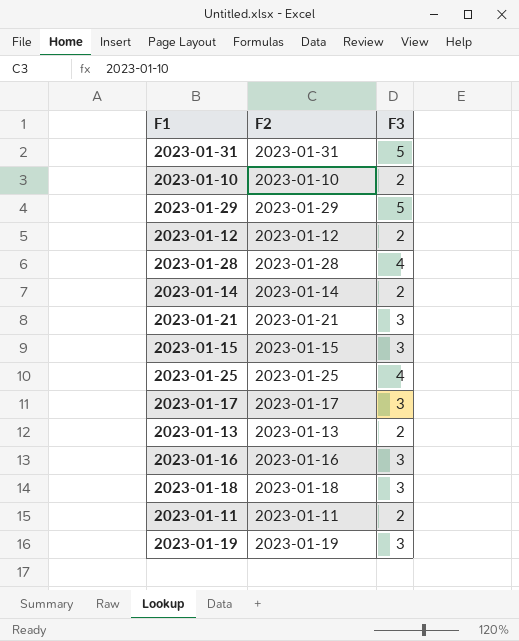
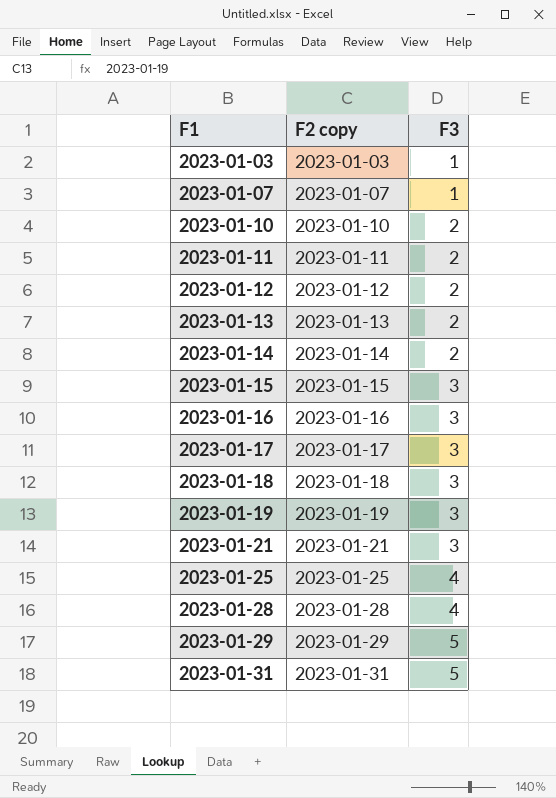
row order: none -> F1 ascending
column name: F2 -> F2 copy
row 2023-01-03: none -> 2023-01-03 | 1
row 2023-01-07: none -> 2023-01-07 | 1

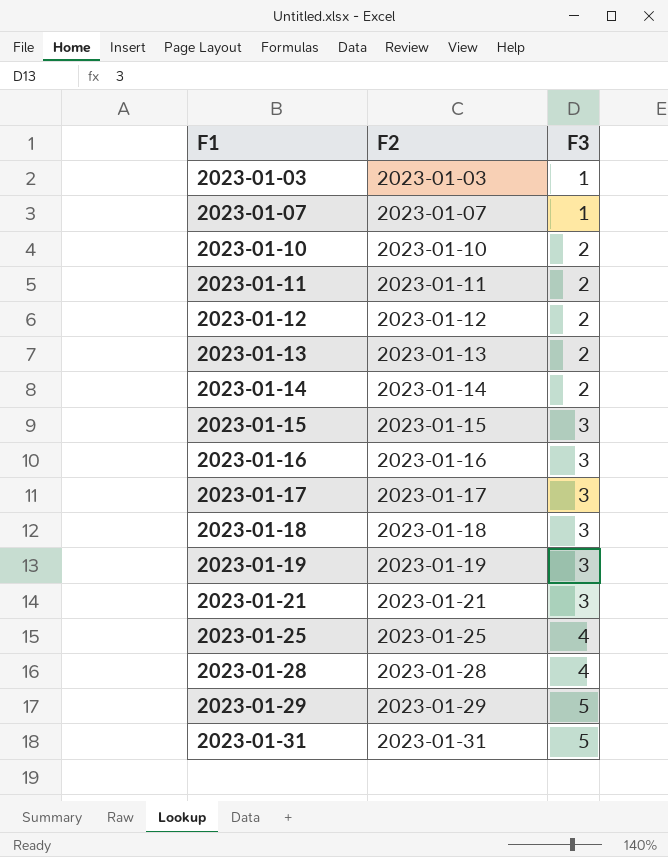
column name: F2 copy -> F2

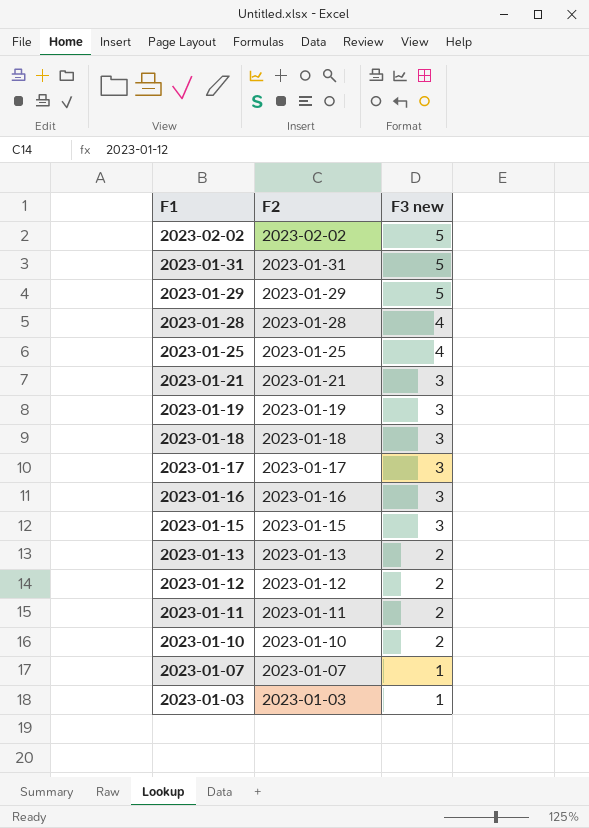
row order: F1 ascending -> F1 descending
column name: F3 -> F3 new
row 2023-01-14: 2023-01-14 | 2 -> none
row 2023-02-02: none -> 2023-02-02 | 5

